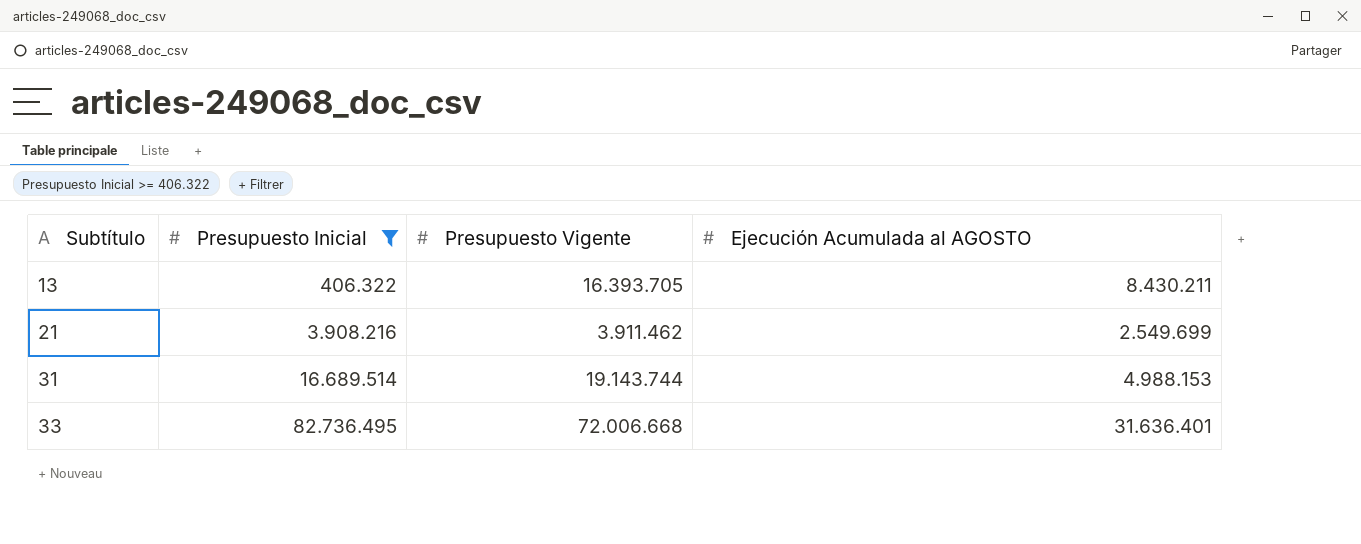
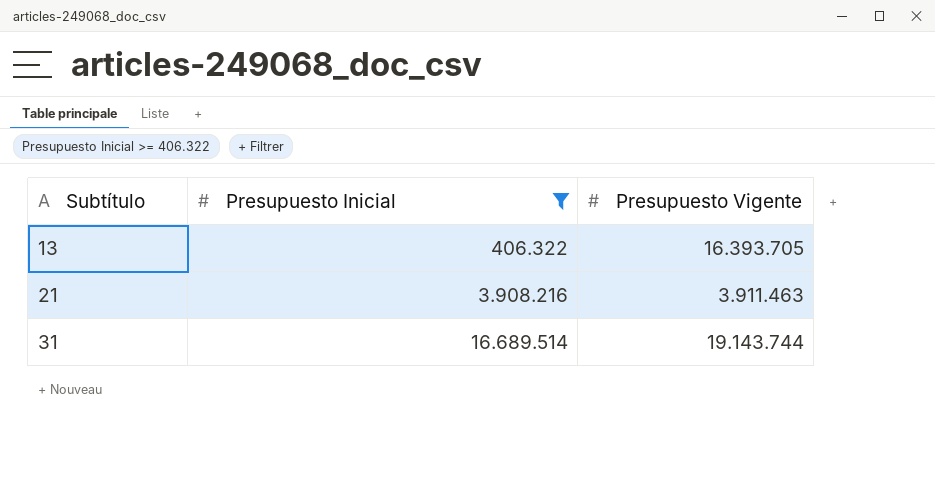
column Ejecución Acumulada al AGOSTO | position: 4 -> none
row 33: 82.736.495 | 72.006.668 | 31.636.401 -> none
21 | Presupuesto Vigente: 3.911.462 -> 3.911.463

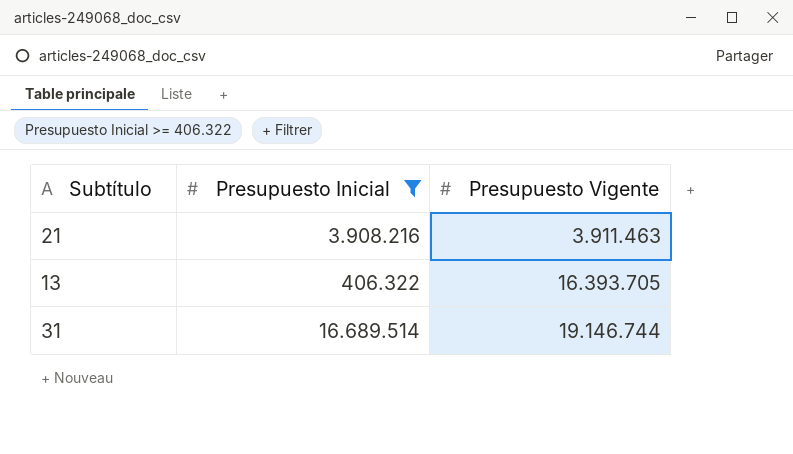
row order: Subtítulo ascending -> Presupuesto Vigente ascending
31 | Presupuesto Vigente: 19.143.744 -> 19.146.744

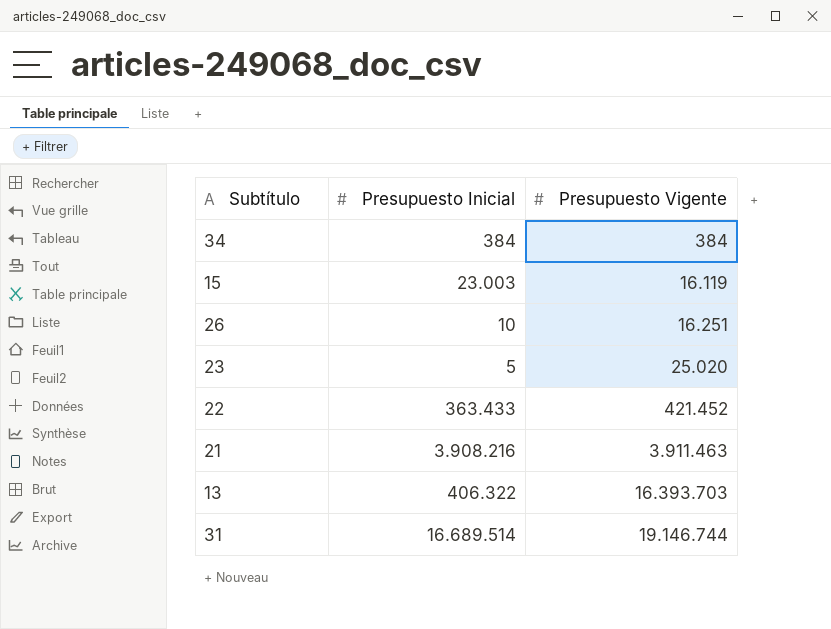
filter: Presupuesto Inicial >= 406.322 -> none
13 | Presupuesto Vigente: 16.393.705 -> 16.393.703

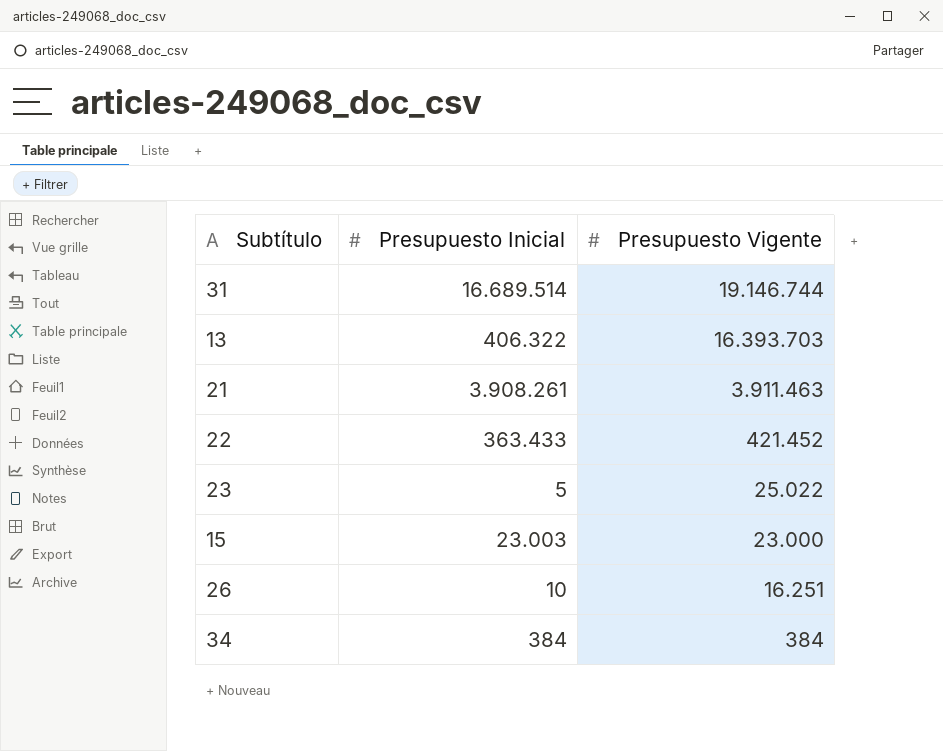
row order: Presupuesto Vigente ascending -> Presupuesto Vigente descending
21 | Presupuesto Inicial: 3.908.216 -> 3.908.261
23 | Presupuesto Vigente: 25.020 -> 25.022
15 | Presupuesto Vigente: 16.119 -> 23.000

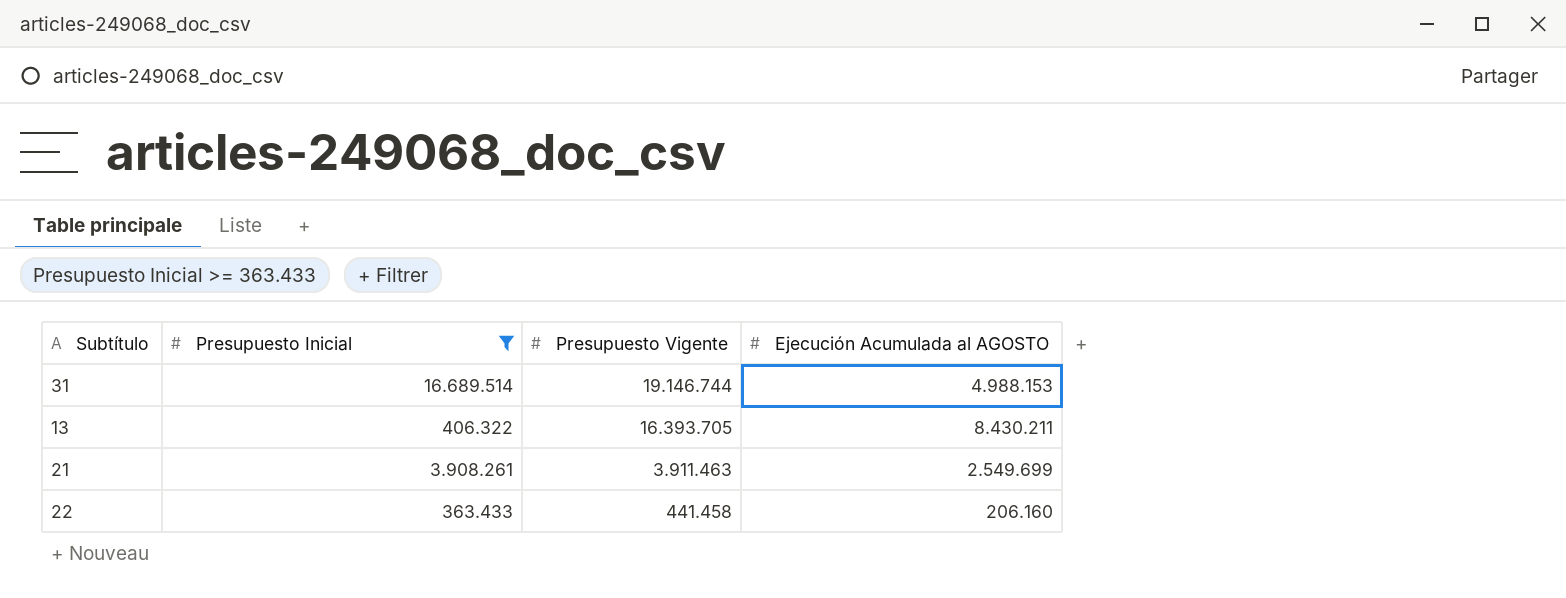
filter: none -> Presupuesto Inicial >= 363.433
column Ejecución Acumulada al AGOSTO | position: none -> 4
13 | Presupuesto Vigente: 16.393.703 -> 16.393.705
22 | Presupuesto Vigente: 421.452 -> 441.458

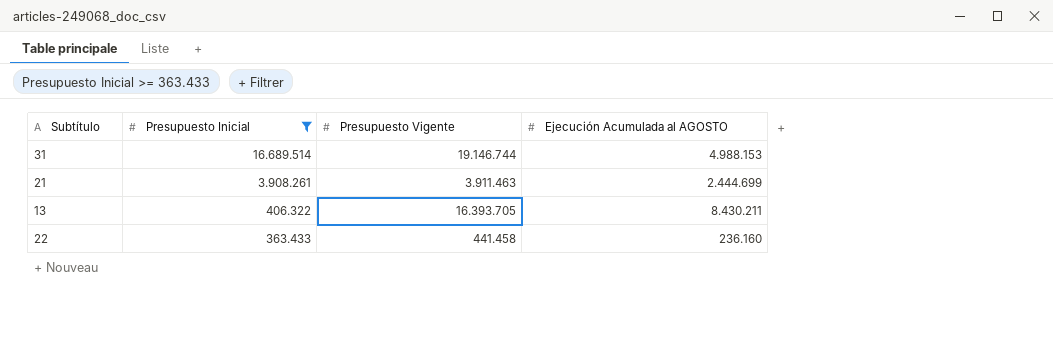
row order: Presupuesto Vigente descending -> Presupuesto Inicial descending
21 | Ejecución Acumulada al AGOSTO: 2.549.699 -> 2.444.699
22 | Ejecución Acumulada al AGOSTO: 206.160 -> 236.160

